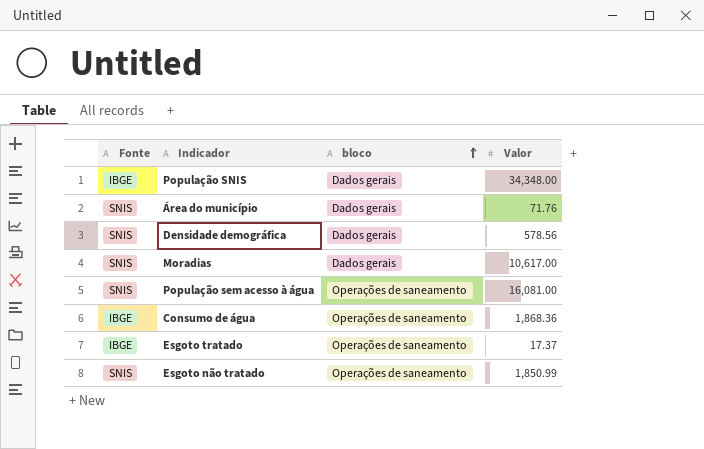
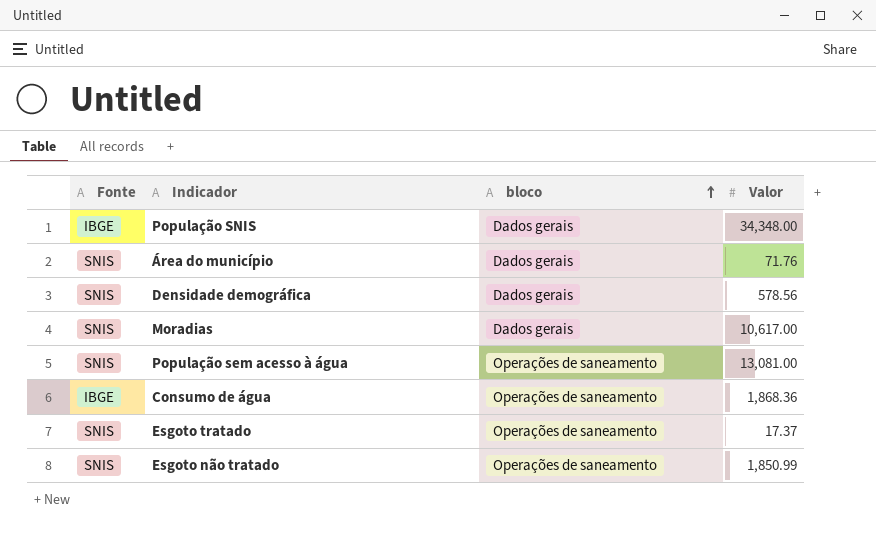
População sem acesso à água | Valor: 16,081.00 -> 13,081.00
Esgoto tratado | Fonte: IBGE -> SNIS

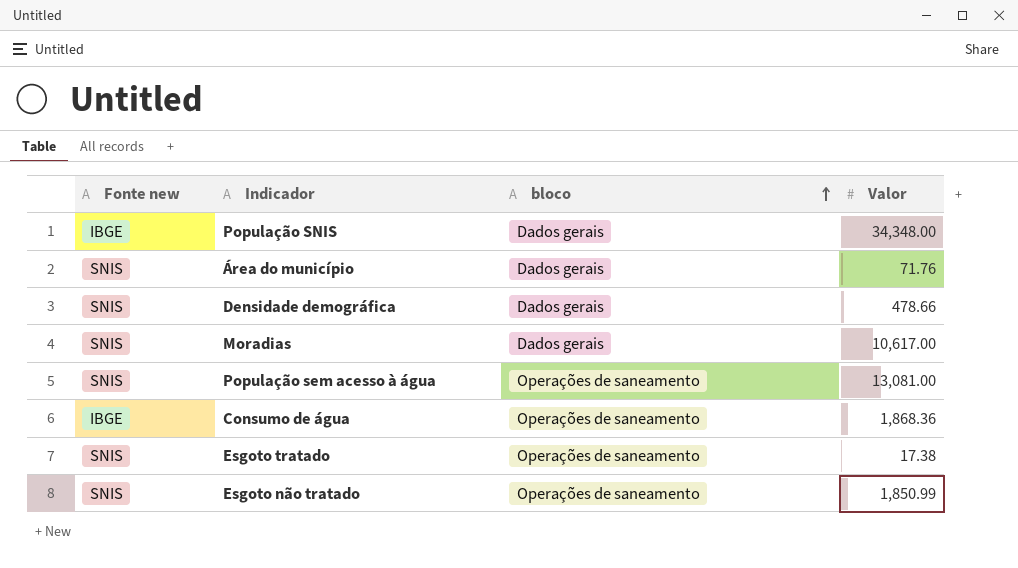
column name: Fonte -> Fonte new
Densidade demográfica | Valor: 578.56 -> 478.66
Esgoto tratado | Valor: 17.37 -> 17.38

